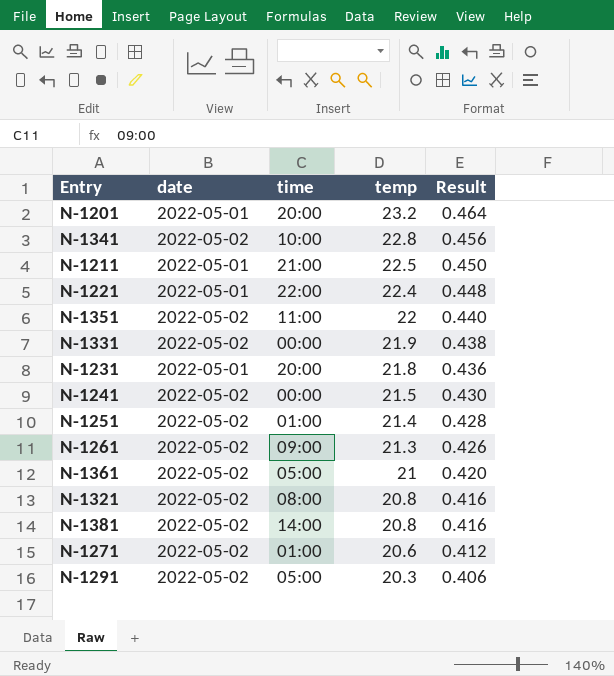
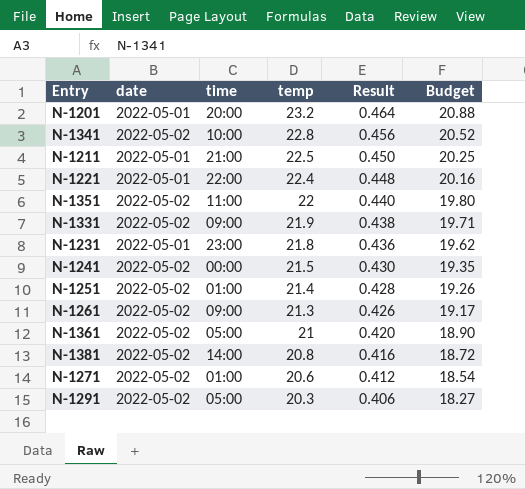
column Budget | formula: none -> [temp] * 0.9
row N-1321: 2022-05-02 | 08:00 | 20.8 | 0.416 -> none
N-1331 | time: 00:00 -> 09:00
N-1231 | time: 20:00 -> 23:00

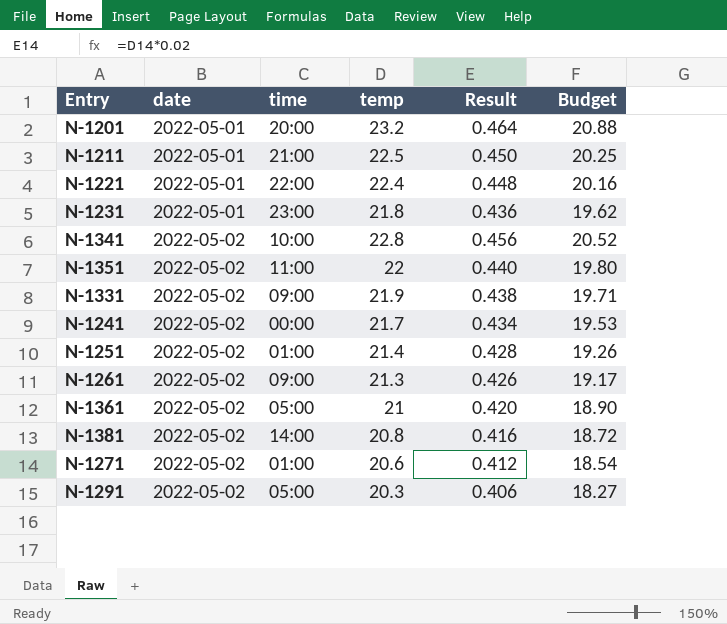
row order: temp descending -> date ascending
N-1241 | temp: 21.5 -> 21.7
N-1241 | Result: 0.430 -> 0.434
N-1241 | Budget: 19.35 -> 19.53

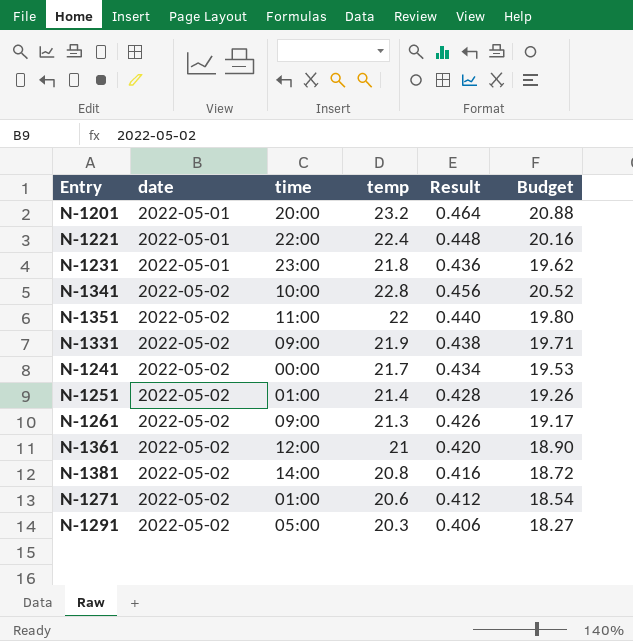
row N-1211: 2022-05-01 | 21:00 | 22.5 | 0.450 | 20.25 -> none
N-1361 | time: 05:00 -> 12:00

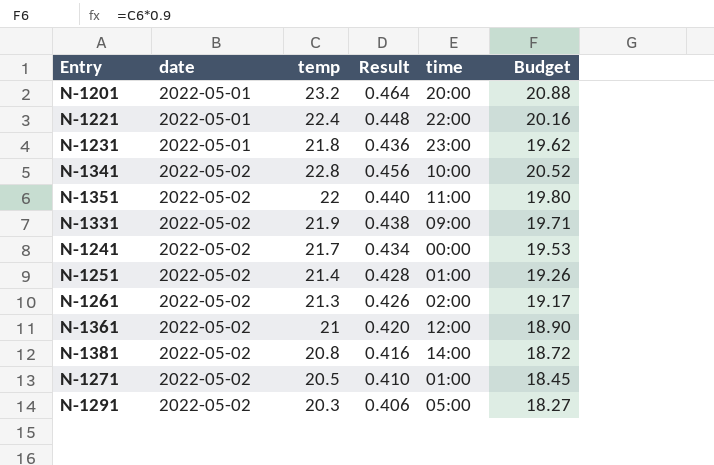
column time | position: 3 -> 5
N-1261 | time: 09:00 -> 02:00
N-1271 | temp: 20.6 -> 20.5
N-1271 | Result: 0.412 -> 0.410
N-1271 | Budget: 18.54 -> 18.45

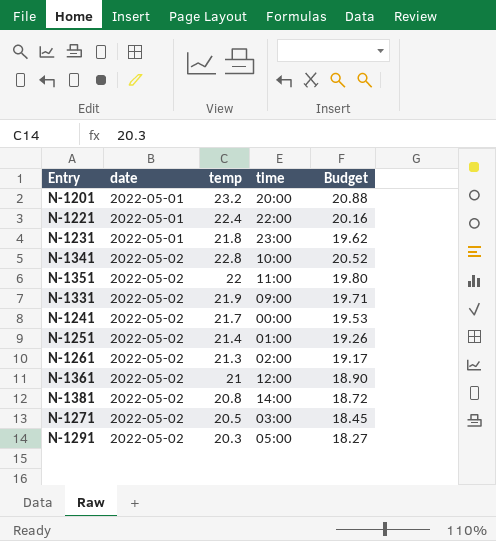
column Result | formula: [temp] * 0.02 -> none
N-1271 | time: 01:00 -> 03:00

